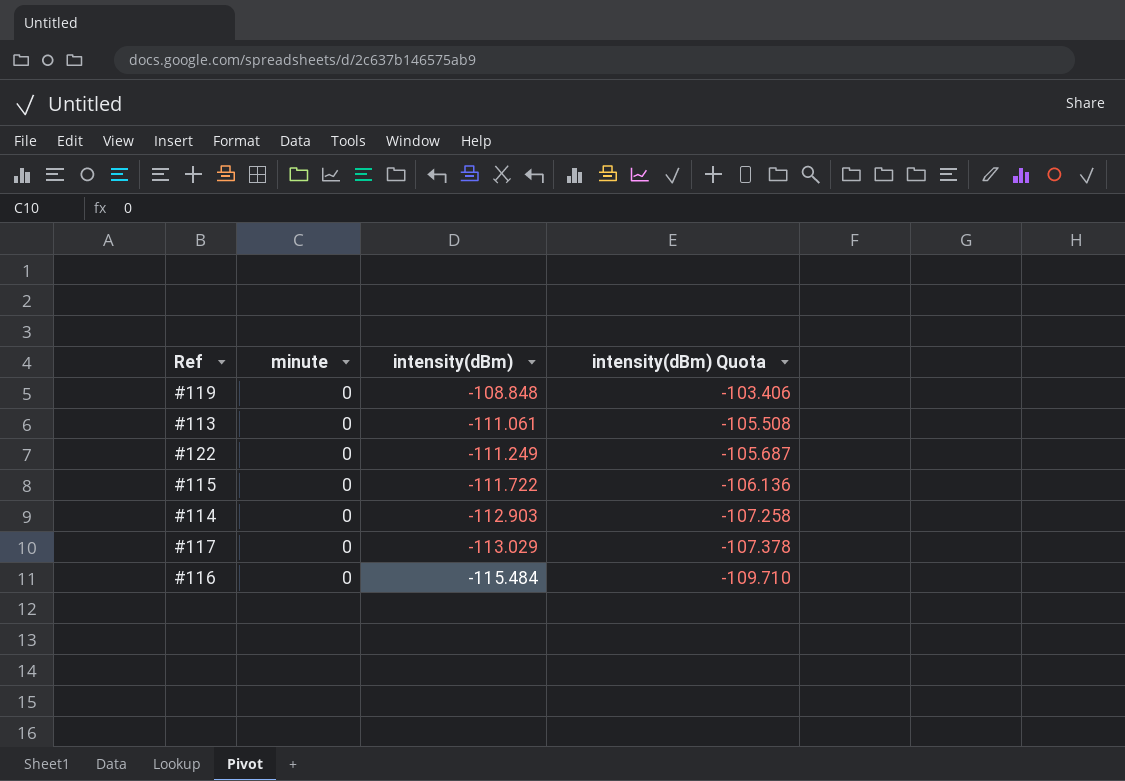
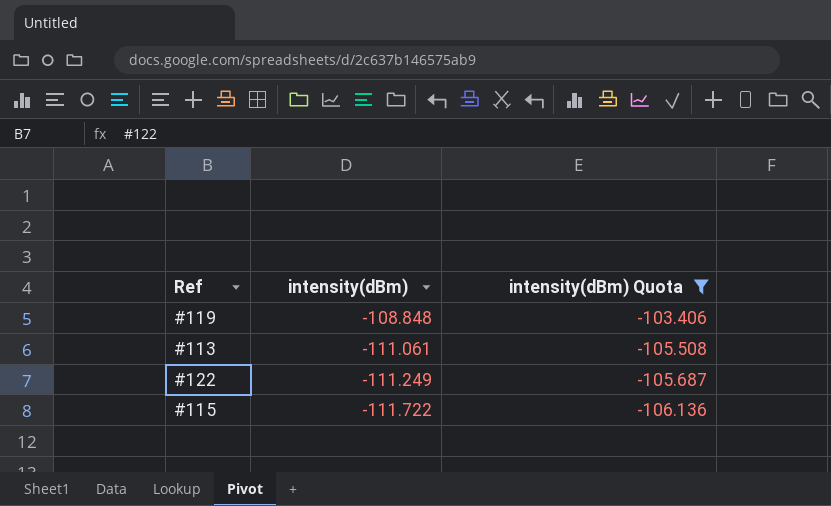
filter: none -> intensity(dBm) Quota >= -106.136
column minute | position: 2 -> none

